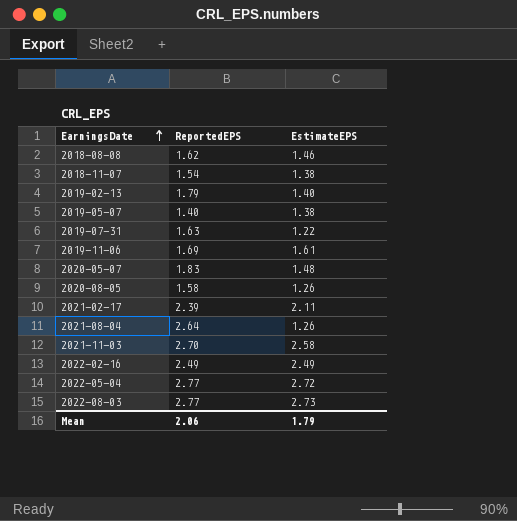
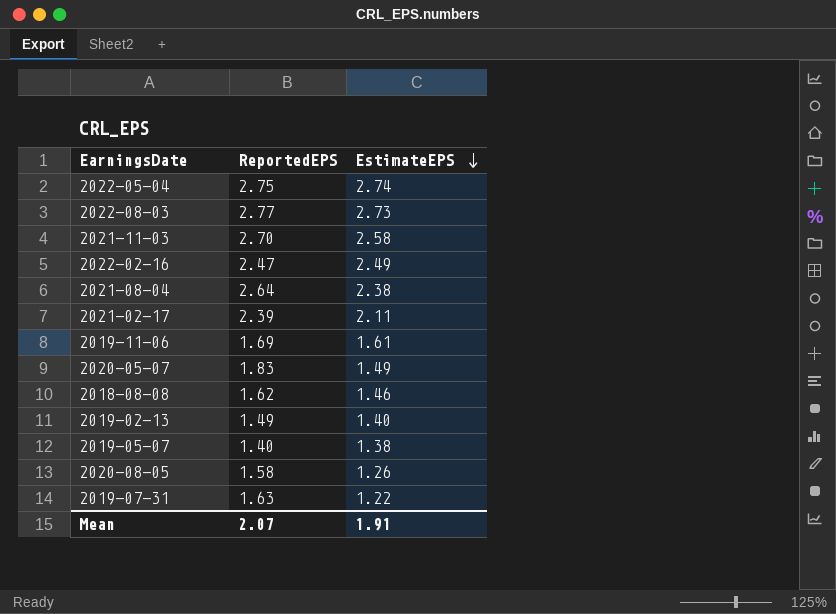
row order: EarningsDate ascending -> EstimateEPS descending
row 2018-11-07: 1.54 | 1.38 -> none
2022-05-04 | ReportedEPS: 2.77 -> 2.75
2022-05-04 | EstimateEPS: 2.72 -> 2.74
2022-02-16 | ReportedEPS: 2.49 -> 2.47
2021-08-04 | EstimateEPS: 1.26 -> 2.38
2020-05-07 | EstimateEPS: 1.48 -> 1.49
2019-02-13 | ReportedEPS: 1.79 -> 1.49
Mean | ReportedEPS: 2.06 -> 2.07
Mean | EstimateEPS: 1.79 -> 1.91

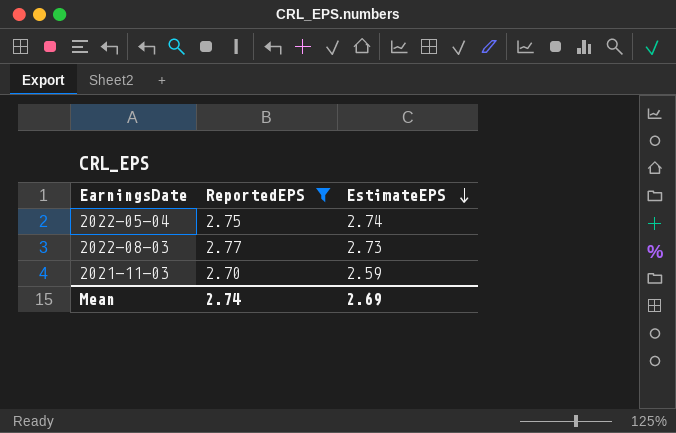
filter: none -> ReportedEPS >= 2.70
2021-11-03 | EstimateEPS: 2.58 -> 2.59
Mean | ReportedEPS: 2.07 -> 2.74
Mean | EstimateEPS: 1.91 -> 2.69

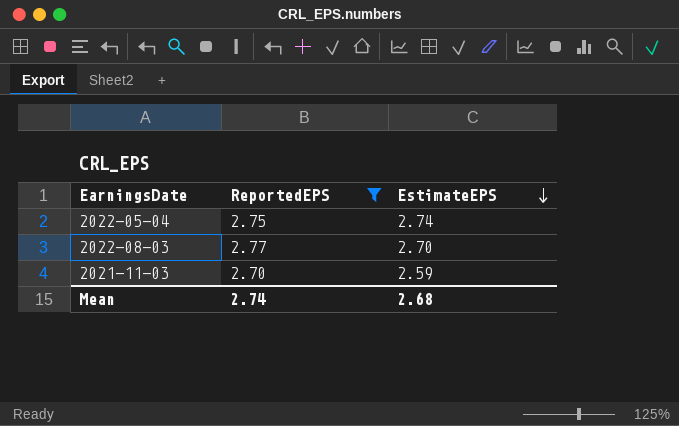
2022-08-03 | EstimateEPS: 2.73 -> 2.70
Mean | EstimateEPS: 2.69 -> 2.68

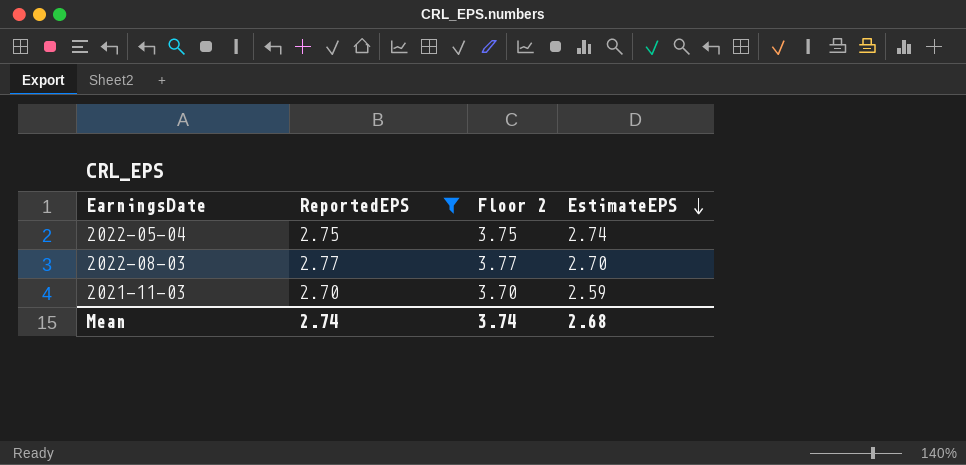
column Floor 2 | formula: none -> [ReportedEPS] + 1

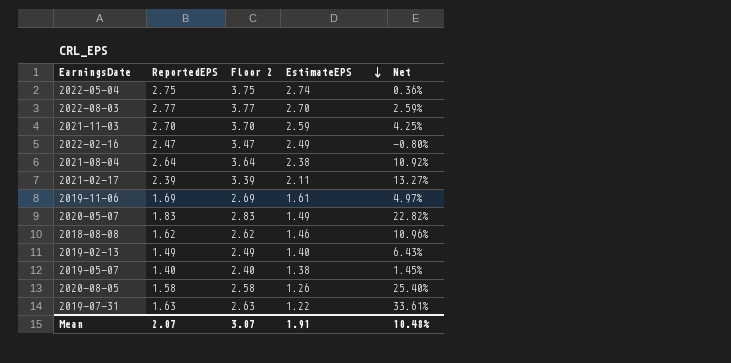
filter: ReportedEPS >= 2.70 -> none
column Net | formula: none -> ([ReportedEPS] - [EstimateEPS]) / [EstimateEPS]
Mean | ReportedEPS: 2.74 -> 2.07
Mean | Floor 2: 3.74 -> 3.07
Mean | EstimateEPS: 2.68 -> 1.91

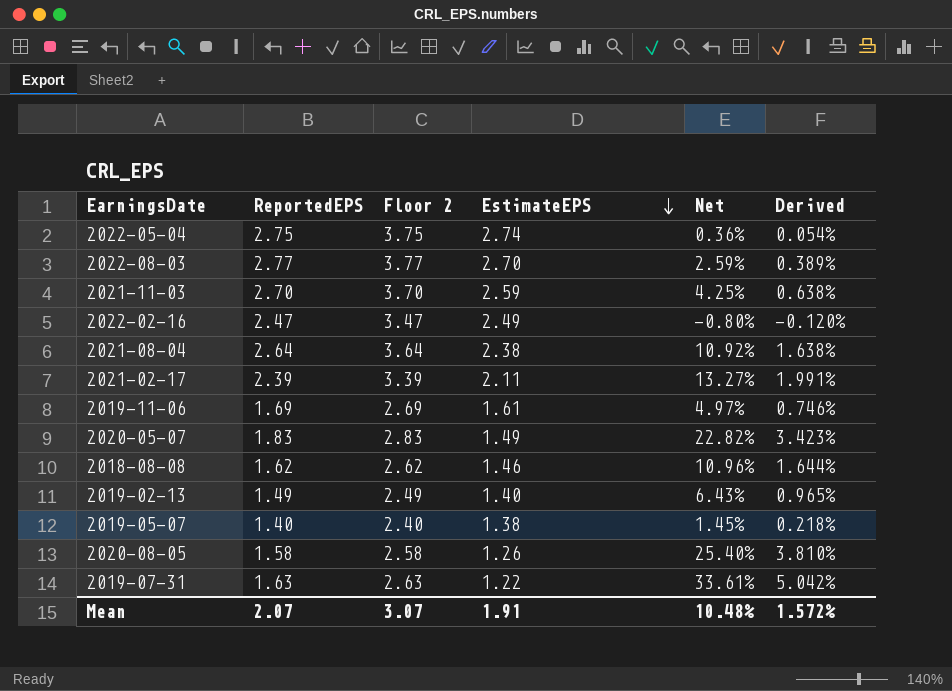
column Derived | formula: none -> [Net] * 0.15

